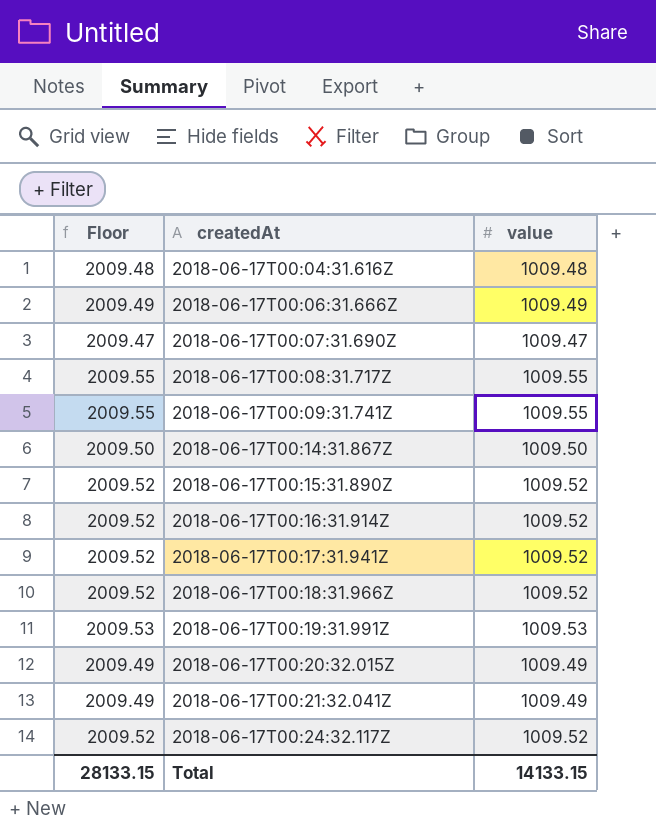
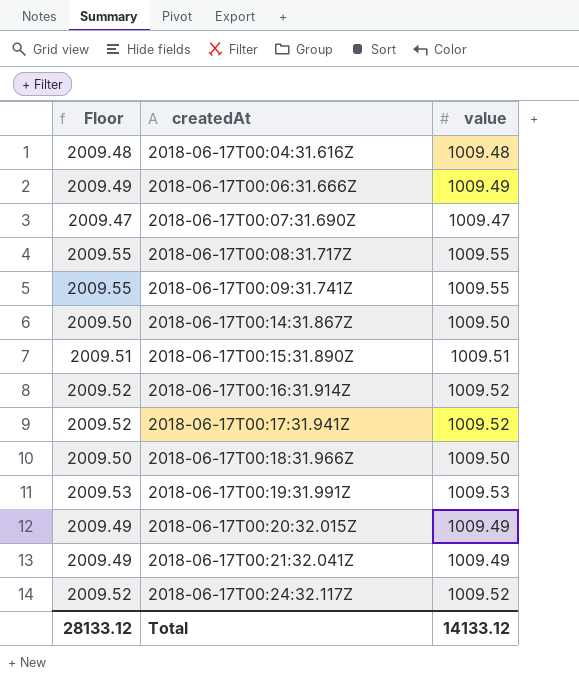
2018-06-17T00:15:31.890Z | Floor: 2009.52 -> 2009.51
2018-06-17T00:15:31.890Z | value: 1009.52 -> 1009.51
2018-06-17T00:18:31.966Z | Floor: 2009.52 -> 2009.50
2018-06-17T00:18:31.966Z | value: 1009.52 -> 1009.50
Total | Floor: 28133.15 -> 28133.12
Total | value: 14133.15 -> 14133.12

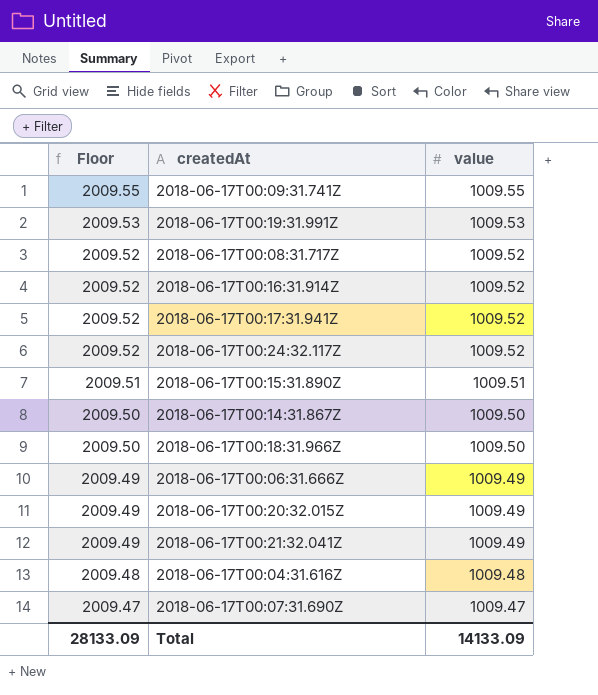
row order: createdAt ascending -> Floor descending
2018-06-17T00:08:31.717Z | Floor: 2009.55 -> 2009.52
2018-06-17T00:08:31.717Z | value: 1009.55 -> 1009.52
Total | Floor: 28133.12 -> 28133.09
Total | value: 14133.12 -> 14133.09

